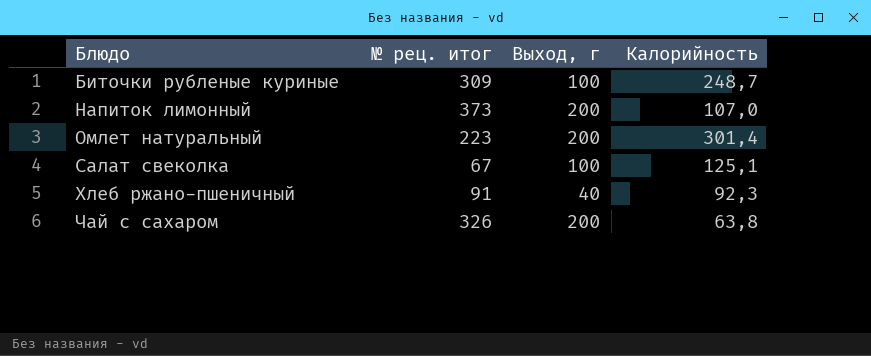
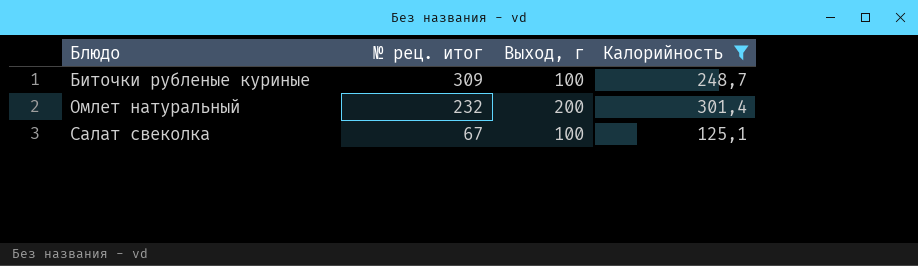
filter: none -> Калорийность >= 125,1
Омлет натуральный | № рец. итог: 223 -> 232

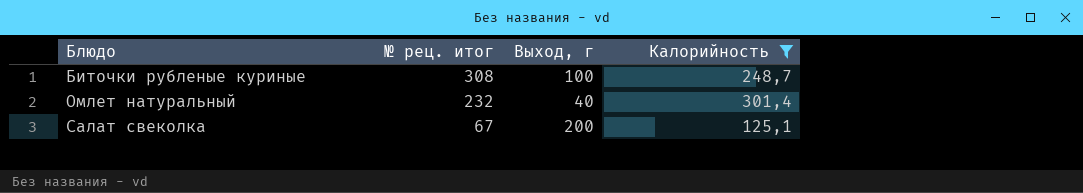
Биточки рубленые куриные | № рец. итог: 309 -> 308
Омлет натуральный | Выход, г: 200 -> 40
Салат свеколка | Выход, г: 100 -> 200

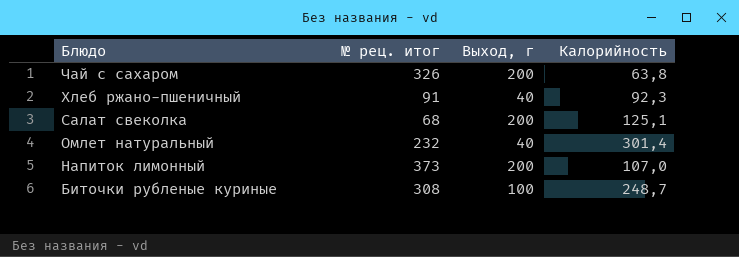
filter: Калорийность >= 125,1 -> none
row order: Блюдо ascending -> Блюдо descending
Салат свеколка | № рец. итог: 67 -> 68

